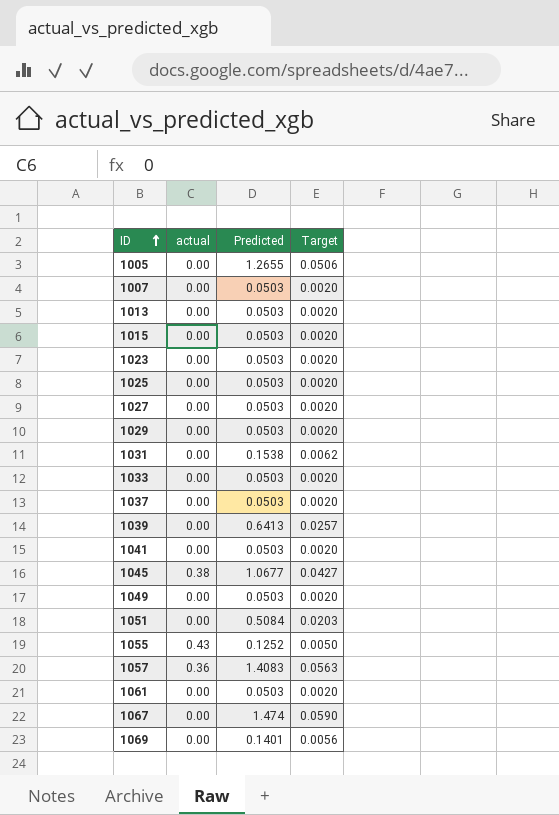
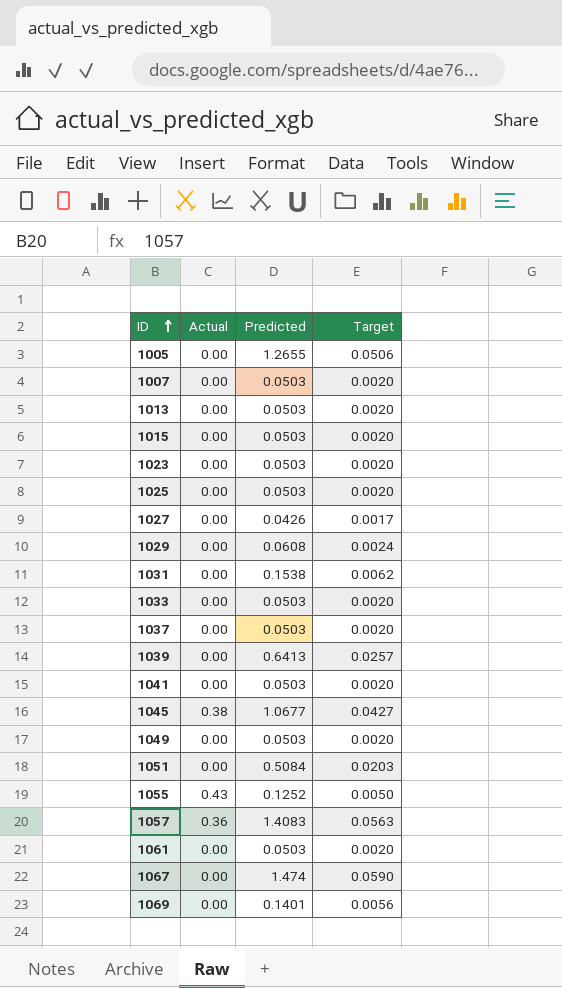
column name: actual -> Actual
1027 | Predicted: 0.0503 -> 0.0426
1027 | Target: 0.0020 -> 0.0017
1029 | Predicted: 0.0503 -> 0.0608
1029 | Target: 0.0020 -> 0.0024

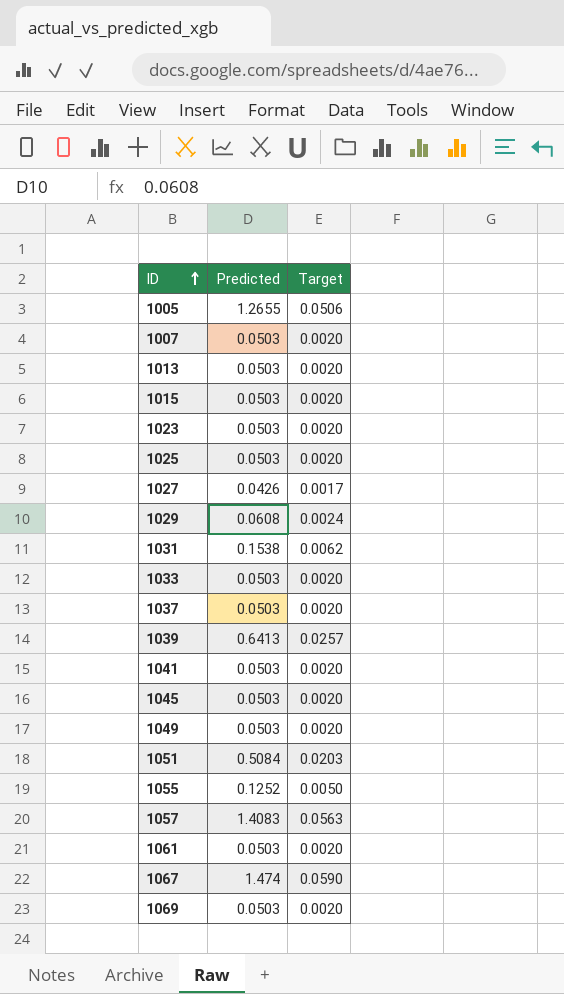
column Actual | position: 2 -> none
1045 | Predicted: 1.0677 -> 0.0503
1045 | Target: 0.0427 -> 0.0020
1069 | Predicted: 0.1401 -> 0.0503
1069 | Target: 0.0056 -> 0.0020

